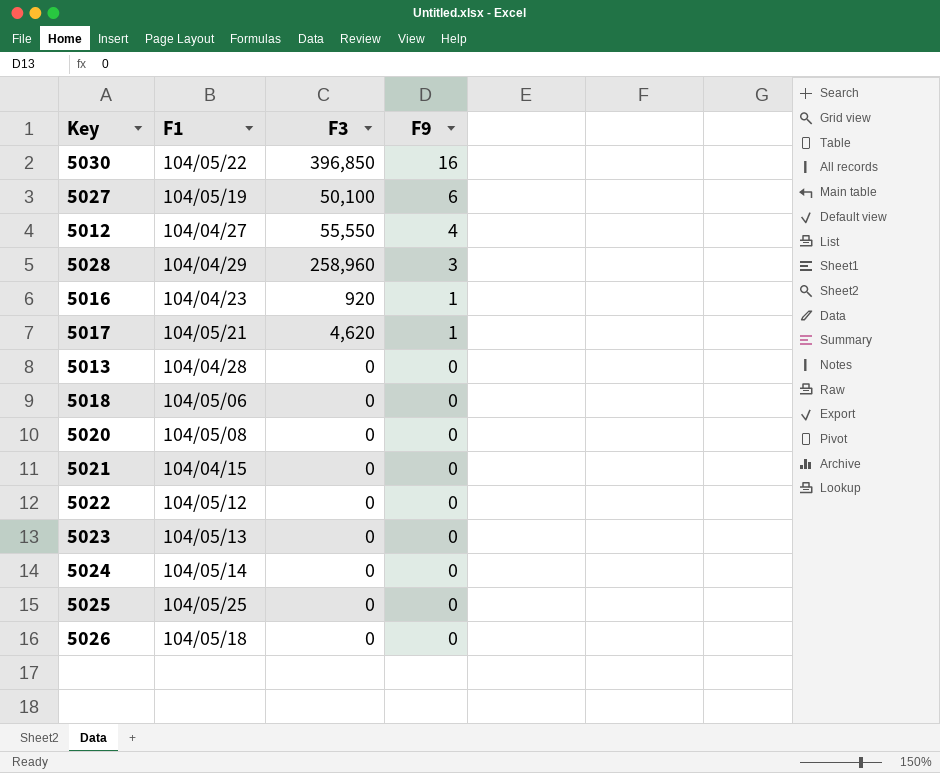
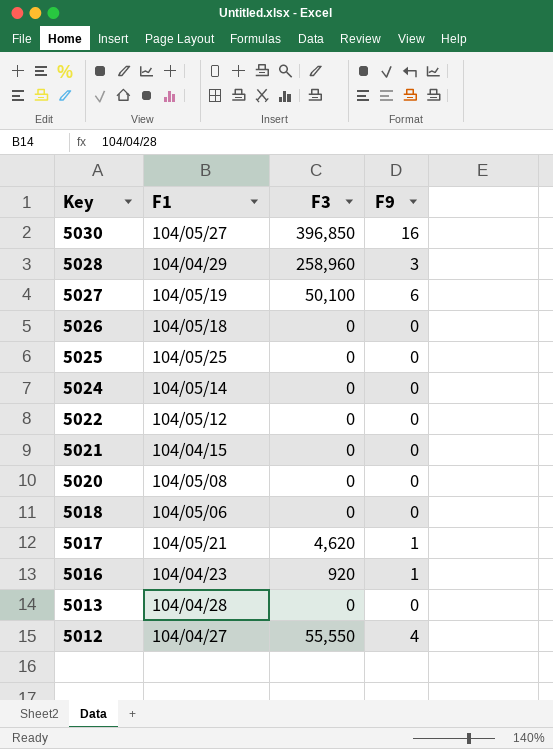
row order: F9 descending -> Key descending
row 5023: 104/05/13 | 0 | 0 -> none
5030 | F1: 104/05/22 -> 104/05/27

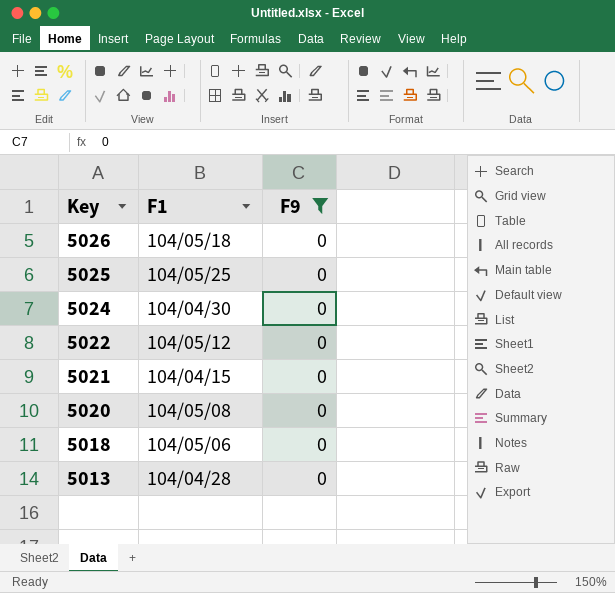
filter: none -> F9 = 0
column F3 | position: 3 -> none
5024 | F1: 104/05/14 -> 104/04/30

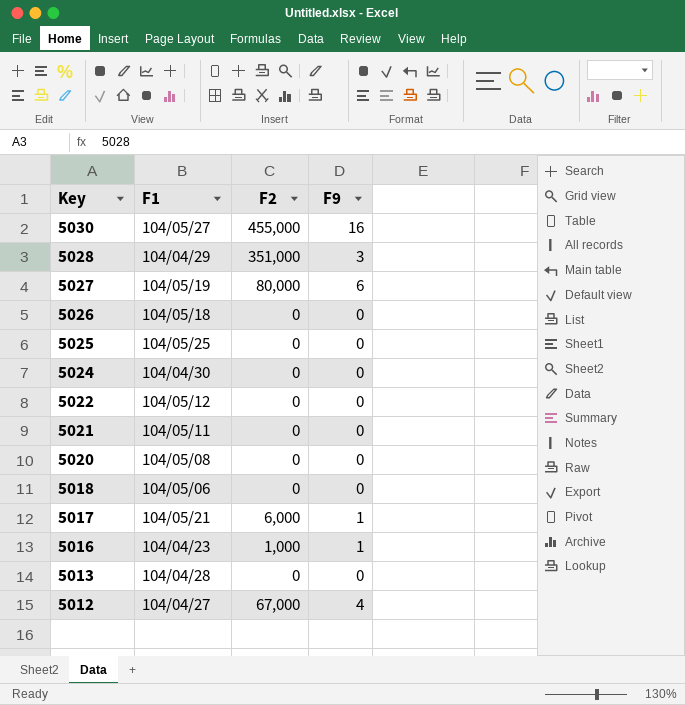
filter: F9 = 0 -> none
column F2 | position: none -> 3
5021 | F1: 104/04/15 -> 104/05/11

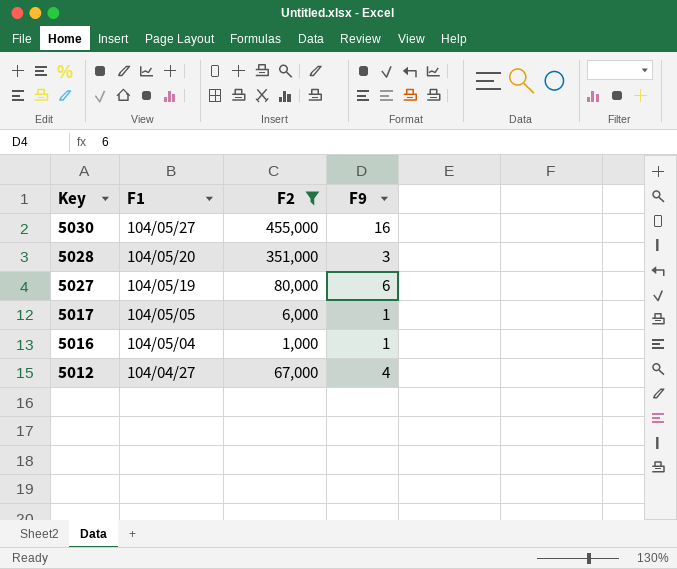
filter: none -> F2 != 0
5028 | F1: 104/04/29 -> 104/05/20
5017 | F1: 104/05/21 -> 104/05/05
5016 | F1: 104/04/23 -> 104/05/04

